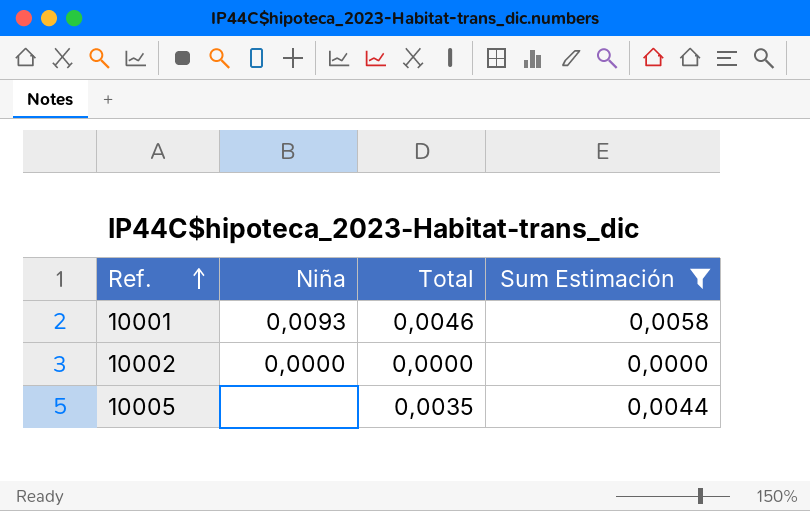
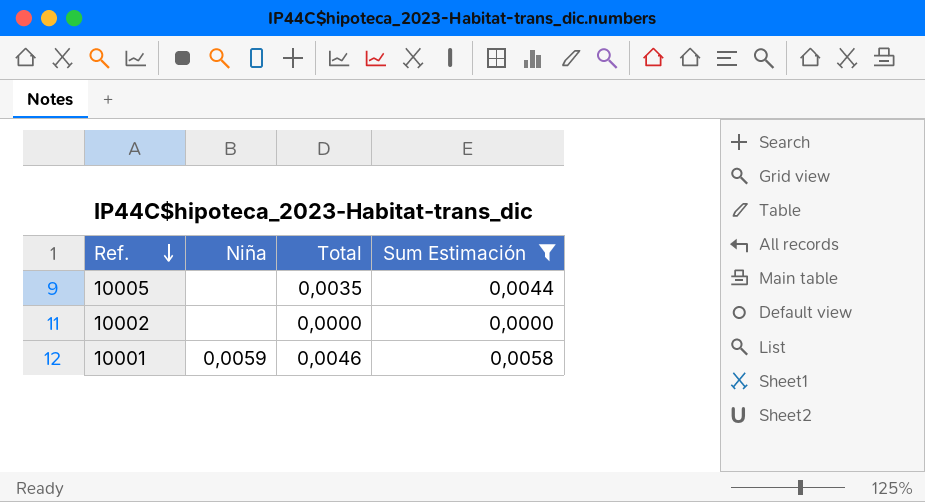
row order: Ref. ascending -> Ref. descending
10002 | Niña: 0,0000 -> none
10001 | Niña: 0,0093 -> 0,0059

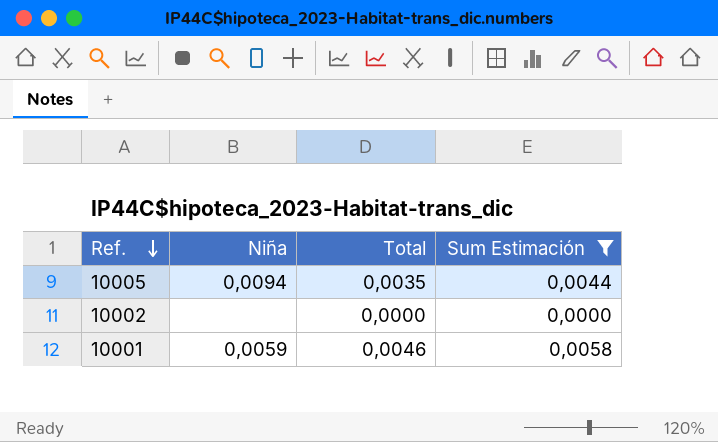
10005 | Niña: none -> 0,0094

